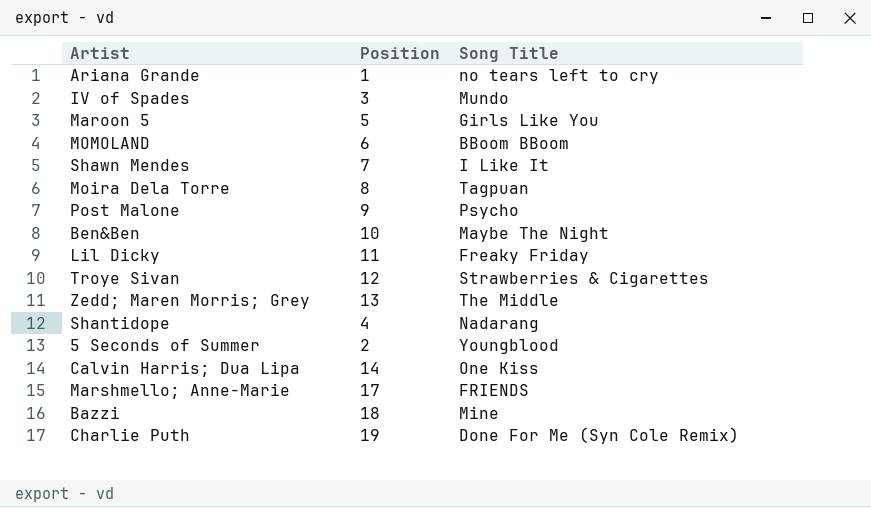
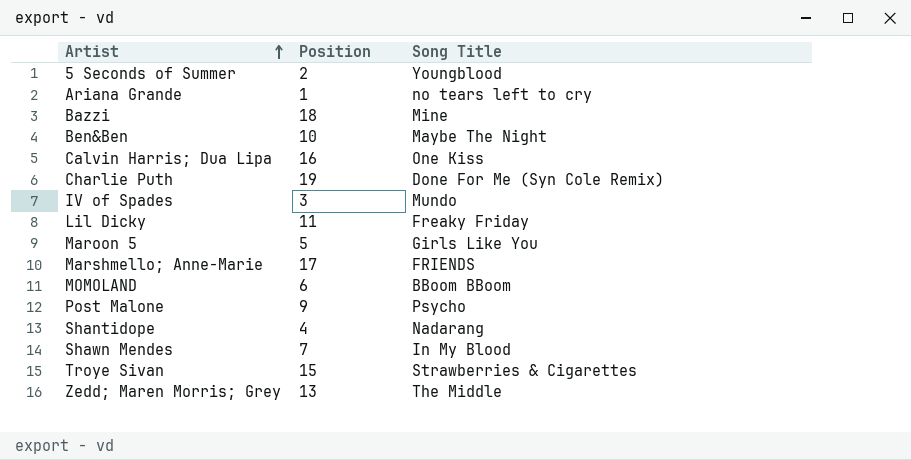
row order: none -> Artist ascending
row Moira Dela Torre: 8 | Tagpuan -> none
Calvin Harris; Dua Lipa | Position: 14 -> 16
Shawn Mendes | Song Title: I Like It -> In My Blood
Troye Sivan | Position: 12 -> 15

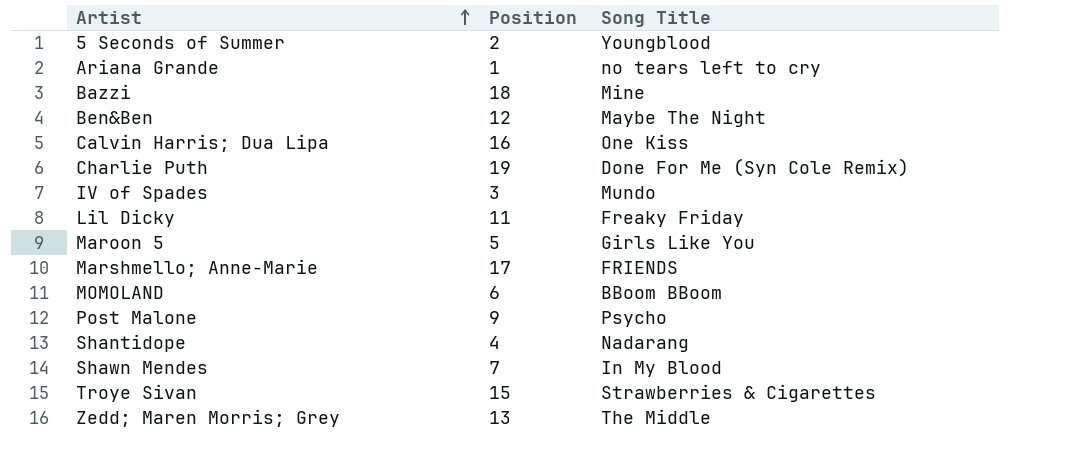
Ben&Ben | Position: 10 -> 12

